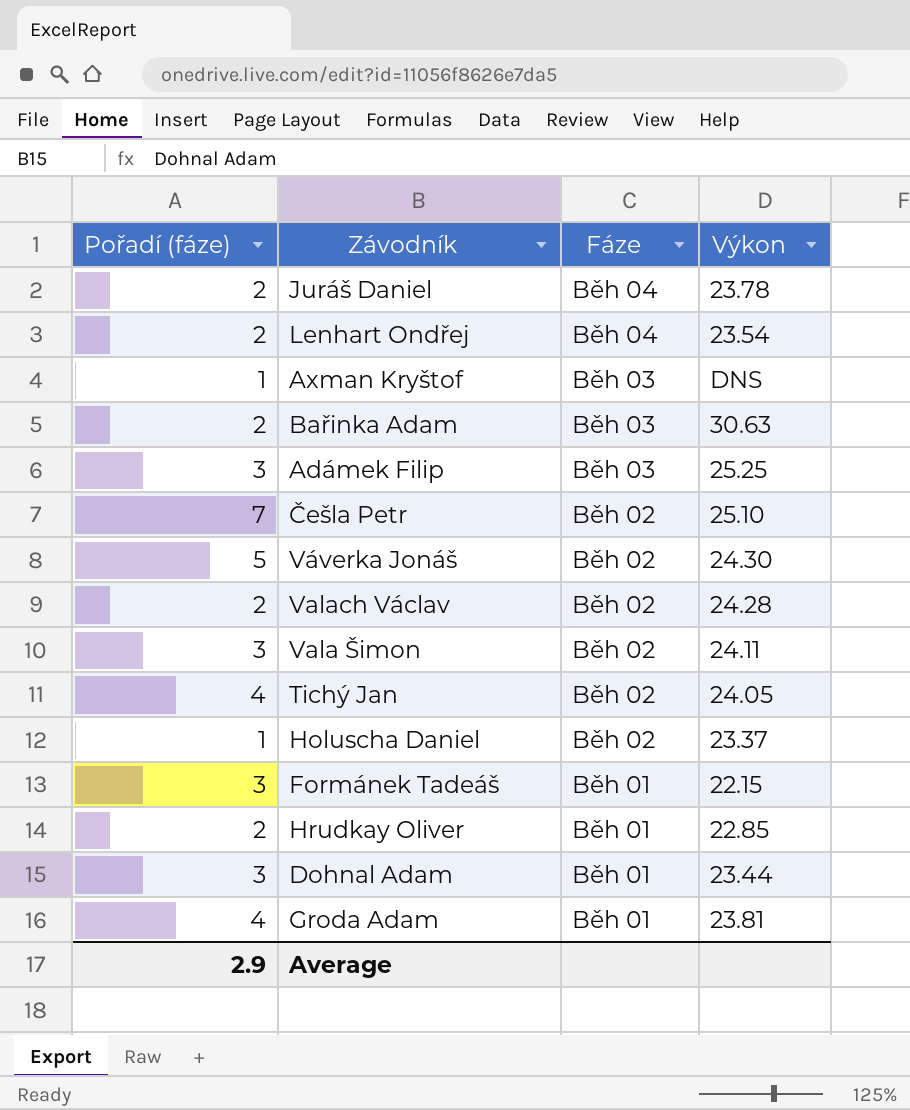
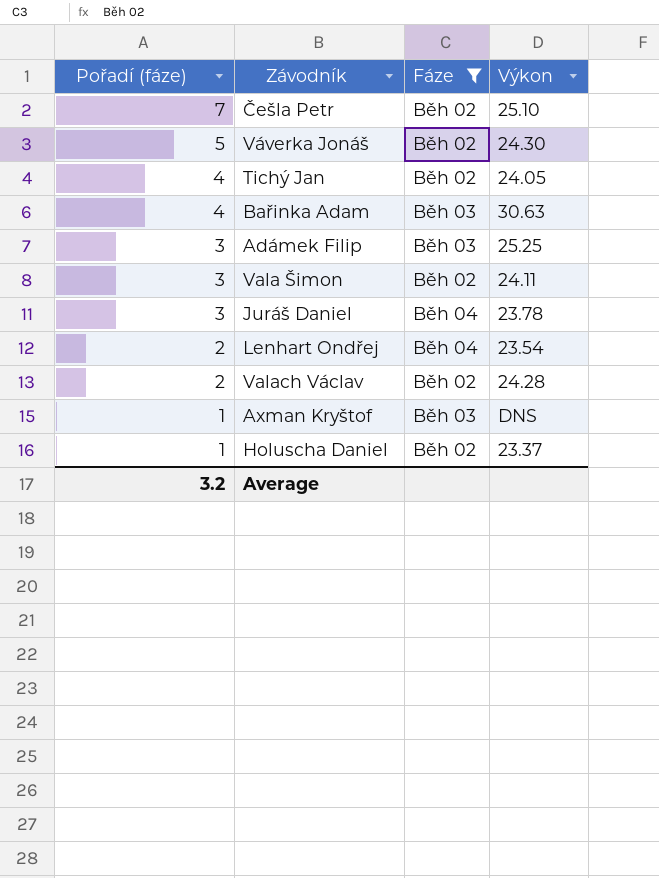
filter: none -> Fáze != Běh 01
row order: Fáze descending -> Pořadí (fáze) descending
Bařinka Adam | Pořadí (fáze): 2 -> 4
Juráš Daniel | Pořadí (fáze): 2 -> 3
Average | Pořadí (fáze): 2.9 -> 3.2

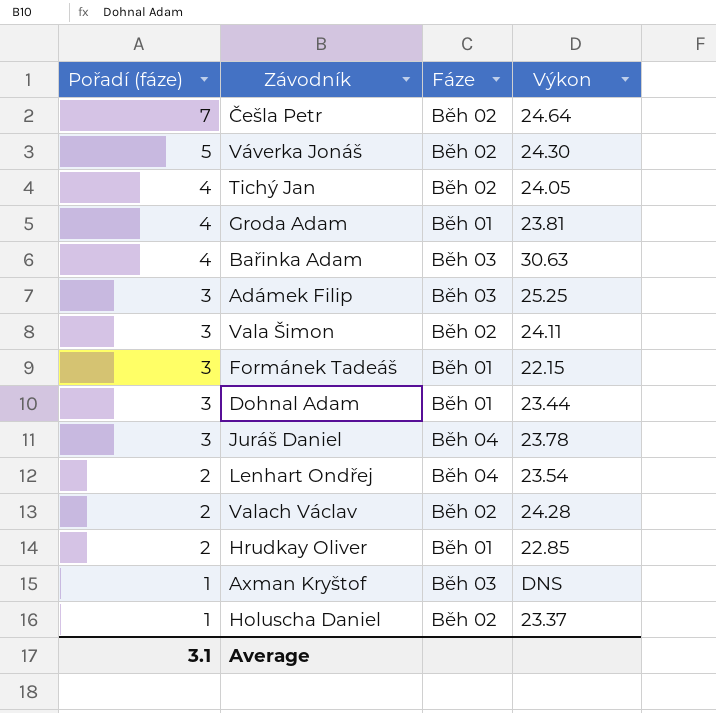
filter: Fáze != Běh 01 -> none
Češla Petr | Výkon: 25.10 -> 24.64
Average | Pořadí (fáze): 3.2 -> 3.1

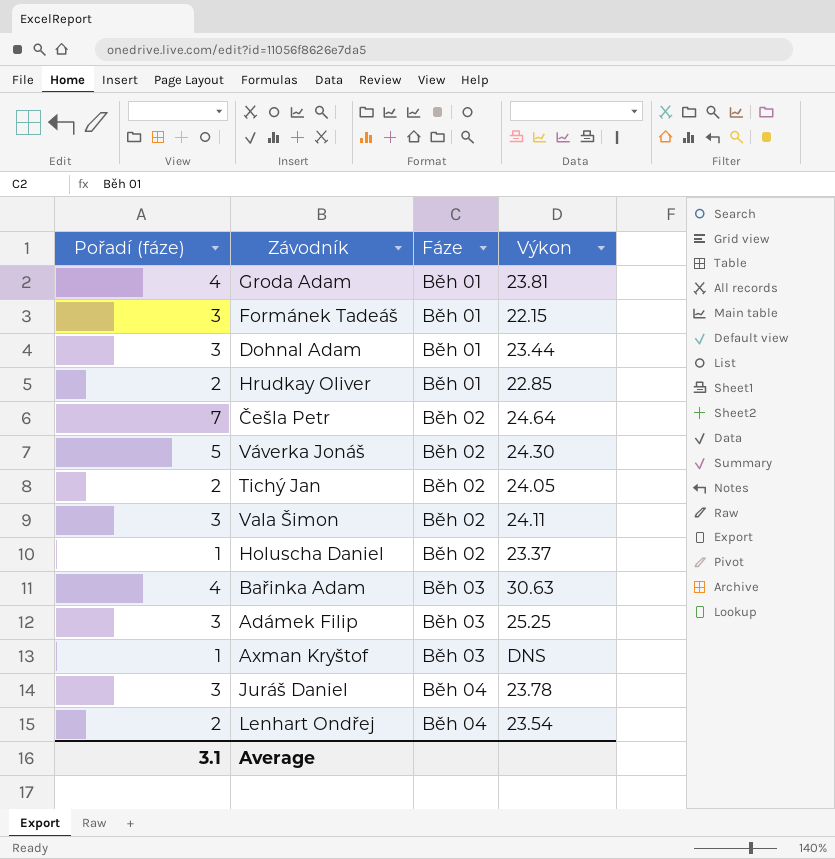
row order: Pořadí (fáze) descending -> Fáze ascending
row Valach Václav: 2 | Běh 02 | 24.28 -> none
Tichý Jan | Pořadí (fáze): 4 -> 2

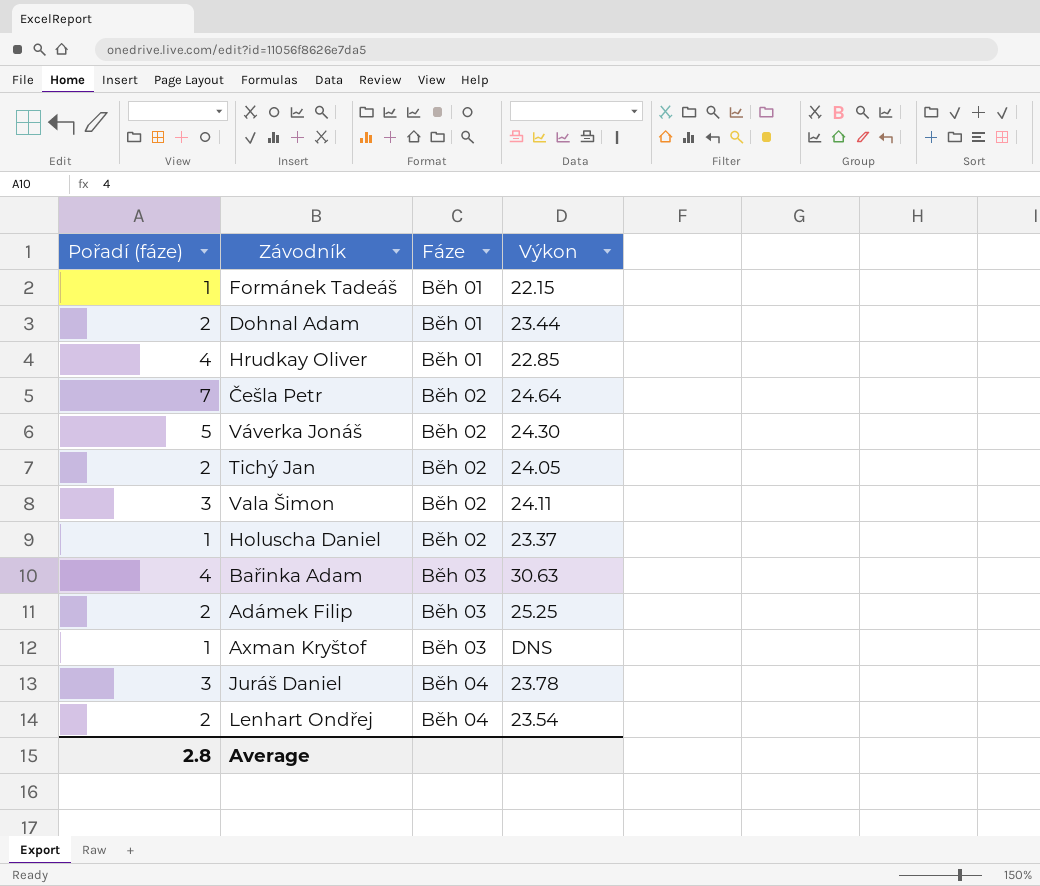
row Groda Adam: 4 | Běh 01 | 23.81 -> none
Formánek Tadeáš | Pořadí (fáze): 3 -> 1
Dohnal Adam | Pořadí (fáze): 3 -> 2
Hrudkay Oliver | Pořadí (fáze): 2 -> 4
Adámek Filip | Pořadí (fáze): 3 -> 2
Average | Pořadí (fáze): 3.1 -> 2.8

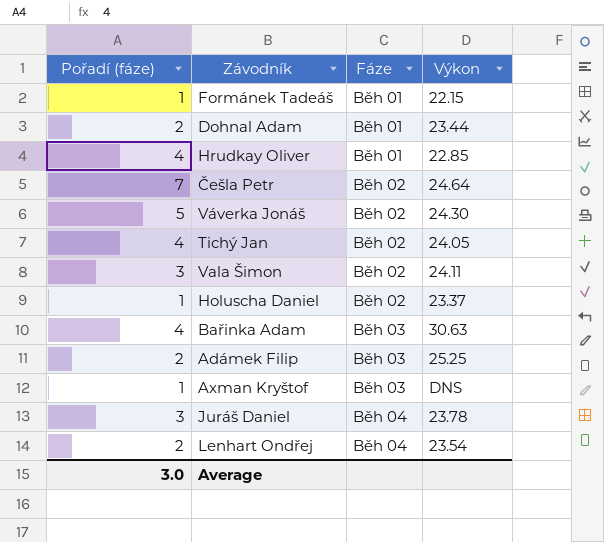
Tichý Jan | Pořadí (fáze): 2 -> 4
Average | Pořadí (fáze): 2.8 -> 3.0

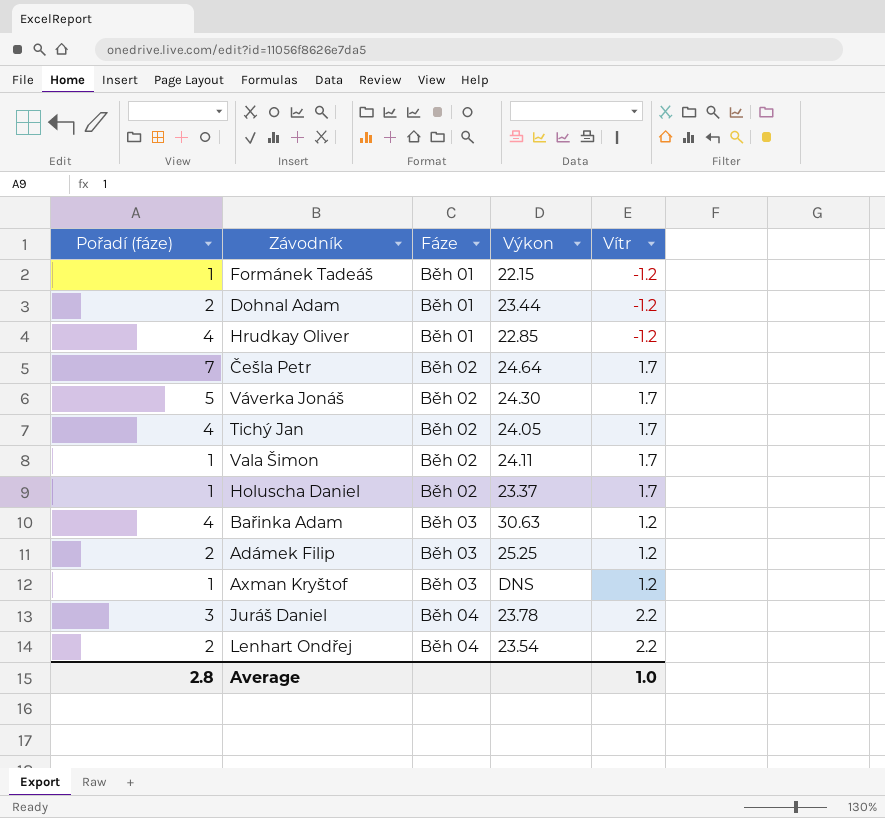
column Vítr | position: none -> 5
Vala Šimon | Pořadí (fáze): 3 -> 1
Average | Pořadí (fáze): 3.0 -> 2.8

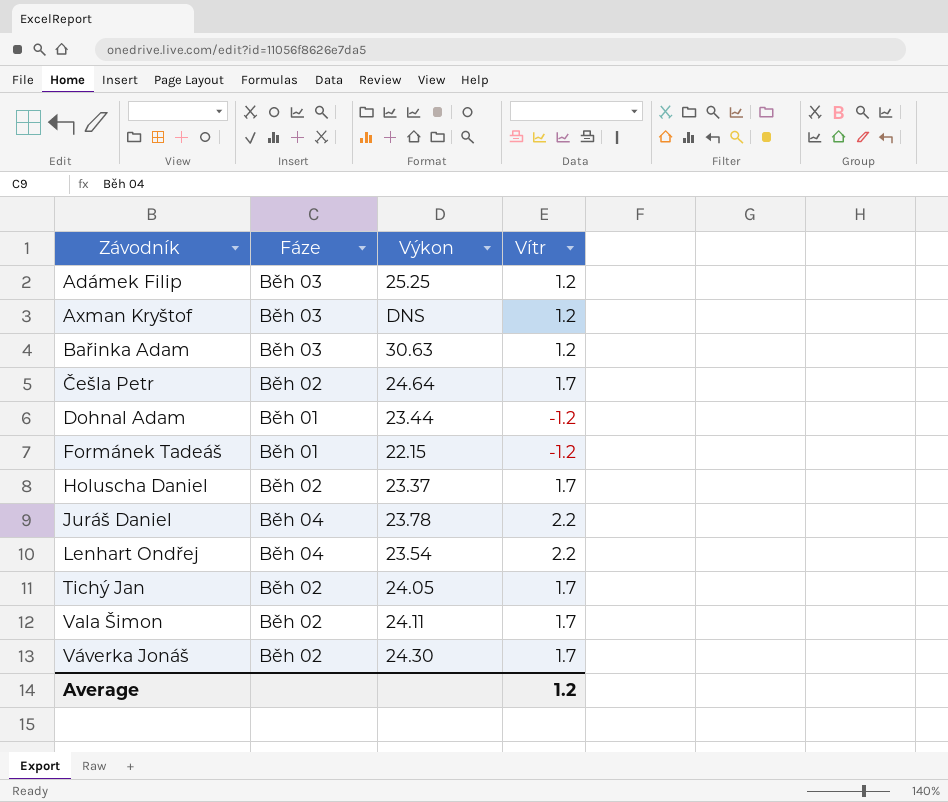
row order: Fáze ascending -> Závodník ascending
column Pořadí (fáze) | position: 1 -> none
row Hrudkay Oliver: 4 | Běh 01 | 22.85 | -1.2 -> none
Average | Vítr: 1.0 -> 1.2

